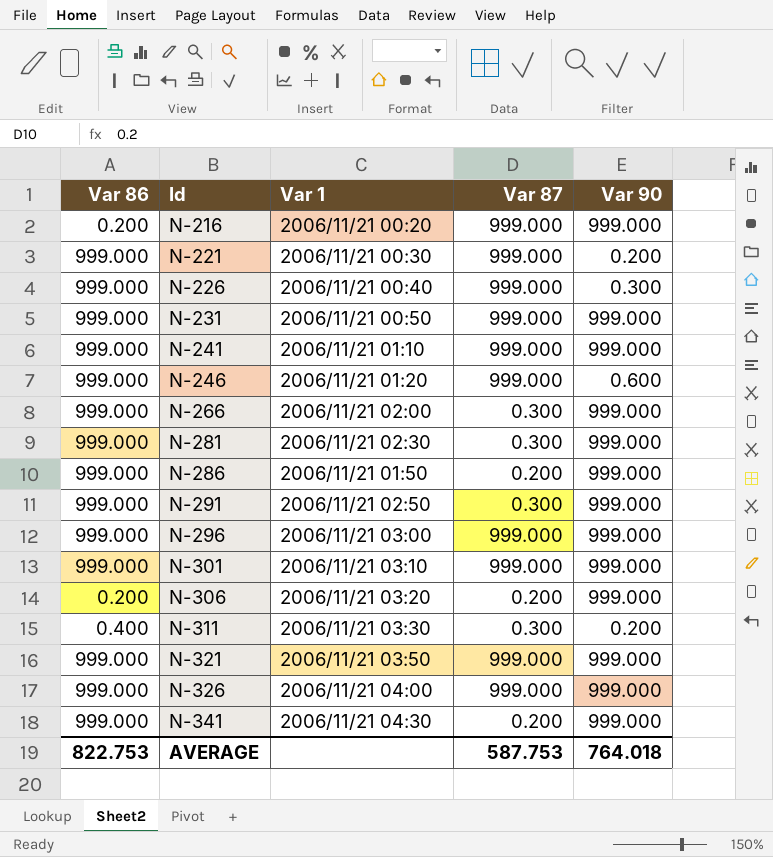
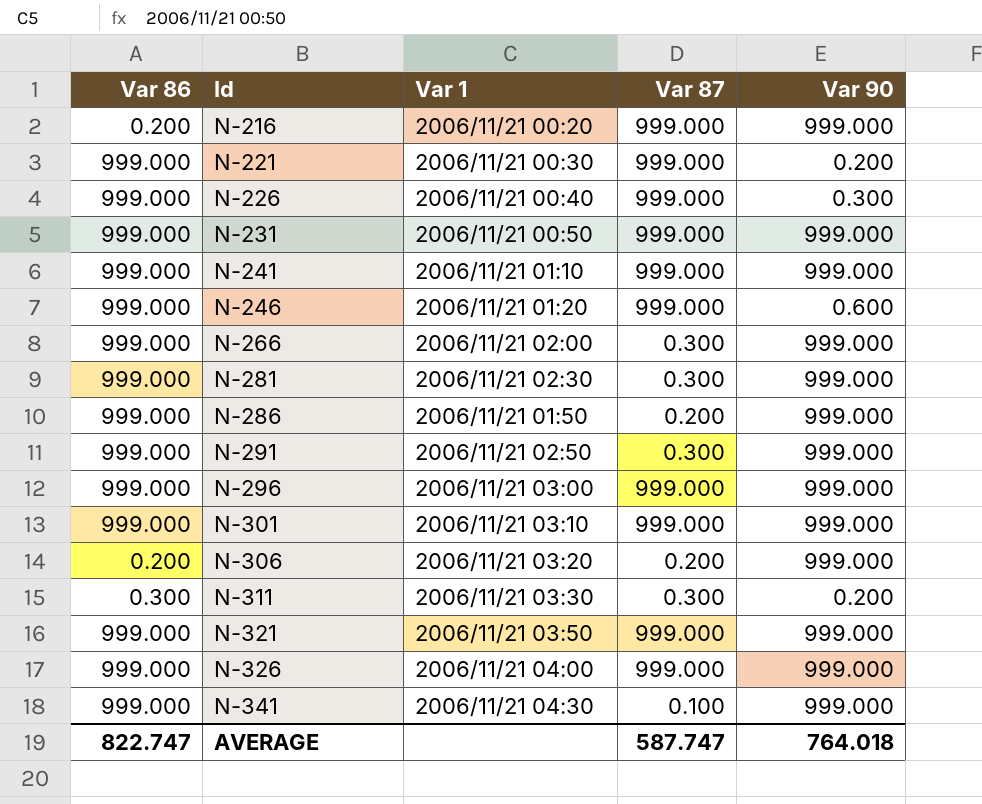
N-311 | Var 86: 0.400 -> 0.300
N-341 | Var 87: 0.200 -> 0.100
AVERAGE | Var 86: 822.753 -> 822.747
AVERAGE | Var 87: 587.753 -> 587.747

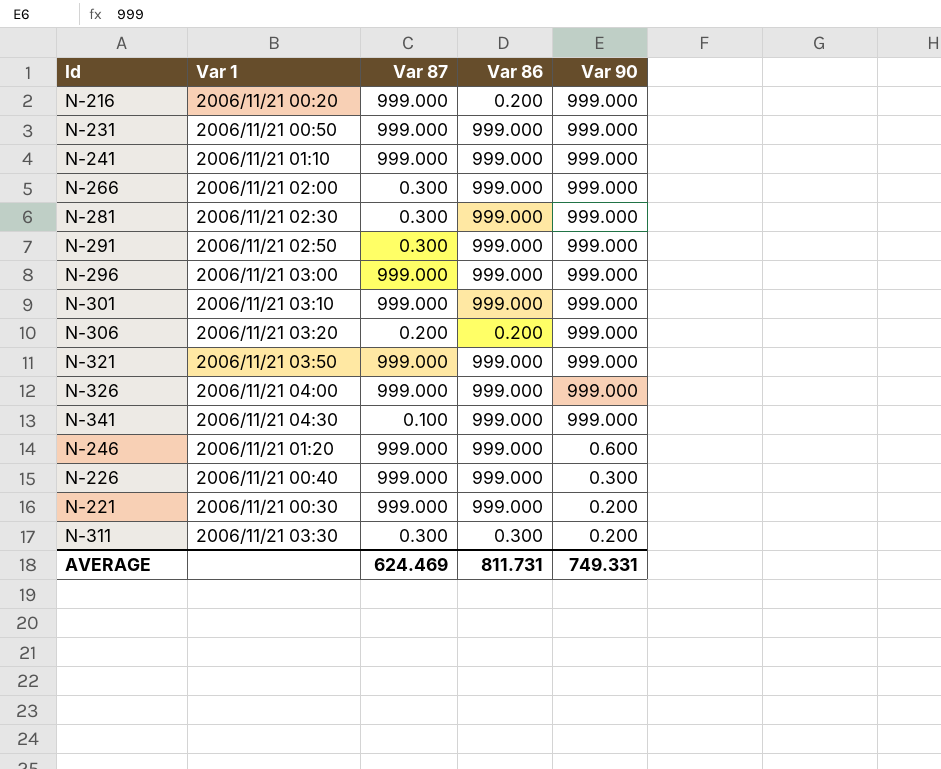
row order: Id ascending -> Var 90 descending
column Var 86 | position: 1 -> 4
row N-286: 999.000 | 2006/11/21 01:50 | 0.200 | 999.000 -> none
AVERAGE | Var 87: 587.747 -> 624.469
AVERAGE | Var 86: 822.747 -> 811.731
AVERAGE | Var 90: 764.018 -> 749.331

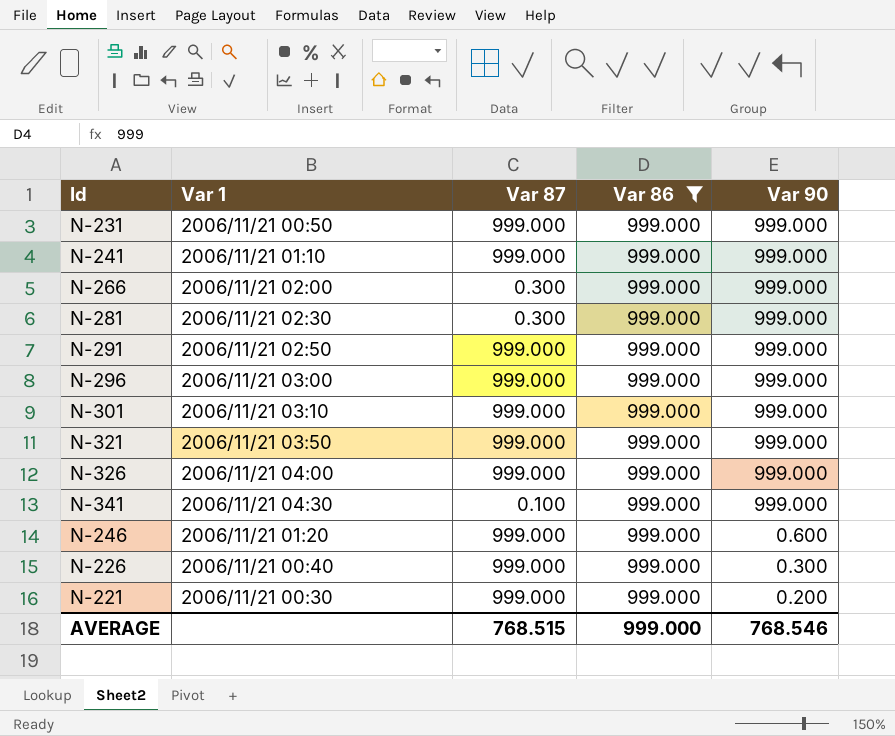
filter: none -> Var 86 = 999.000
N-291 | Var 87: 0.300 -> 999.000
AVERAGE | Var 87: 624.469 -> 768.515
AVERAGE | Var 86: 811.731 -> 999.000
AVERAGE | Var 90: 749.331 -> 768.546

